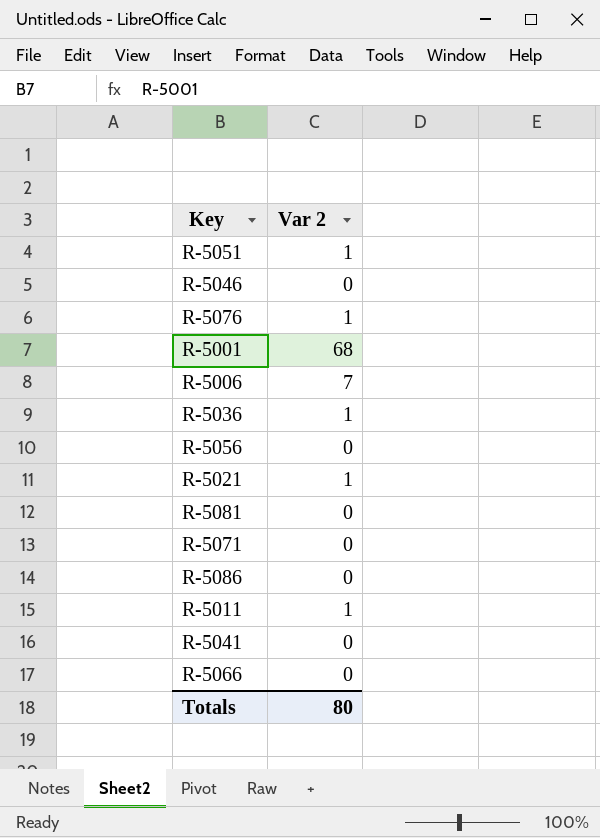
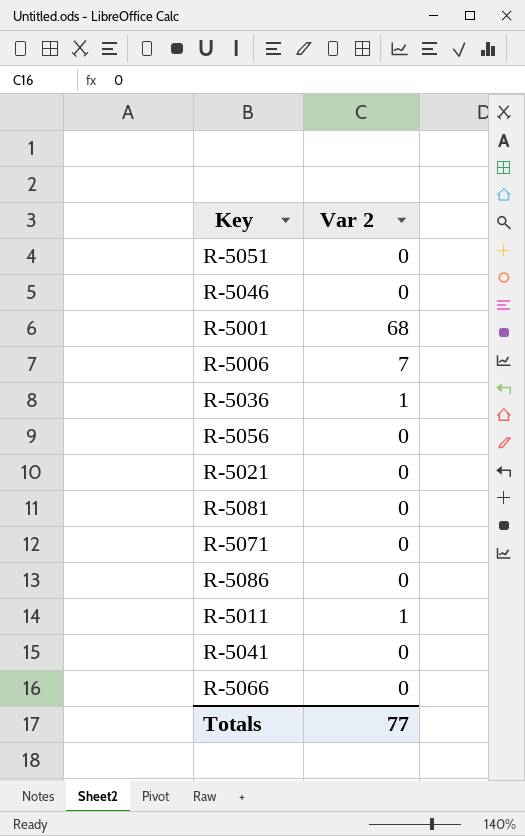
row R-5076: 1 -> none
R-5051 | Var 2: 1 -> 0
R-5021 | Var 2: 1 -> 0
Totals | Var 2: 80 -> 77

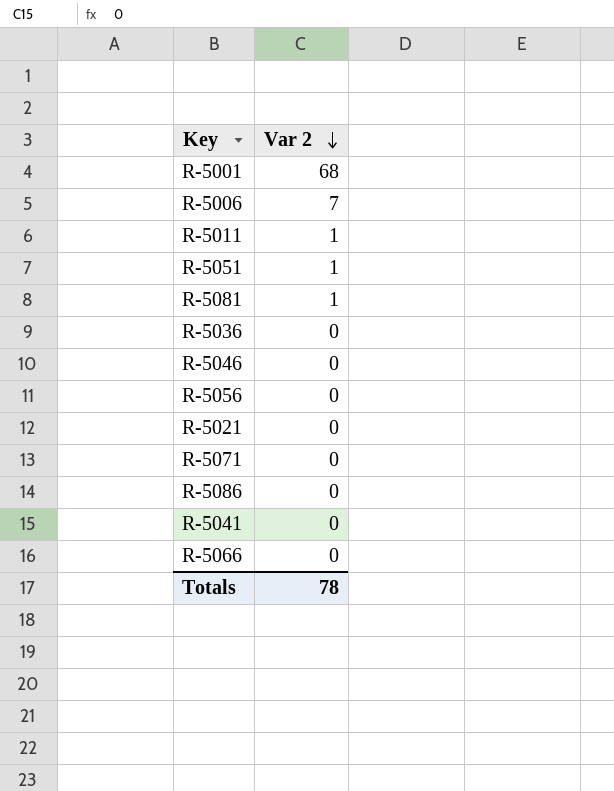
row order: none -> Var 2 descending
R-5051 | Var 2: 0 -> 1
R-5081 | Var 2: 0 -> 1
R-5036 | Var 2: 1 -> 0
Totals | Var 2: 77 -> 78

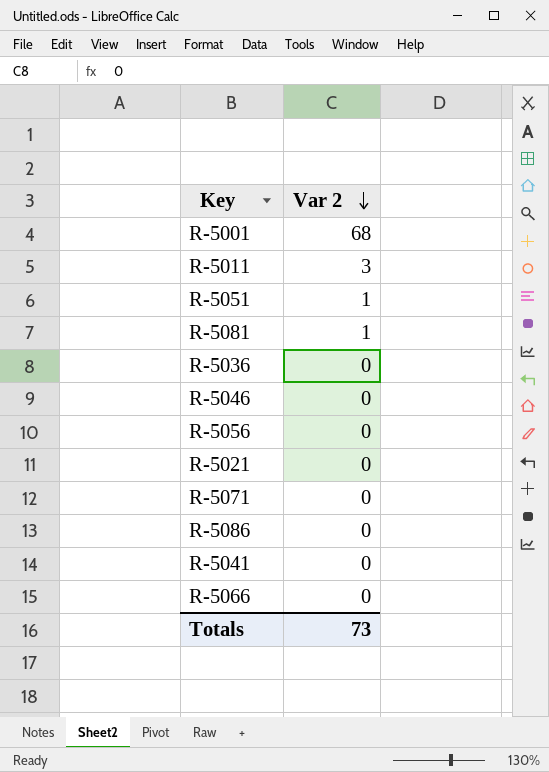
row R-5006: 7 -> none
R-5011 | Var 2: 1 -> 3
Totals | Var 2: 78 -> 73

